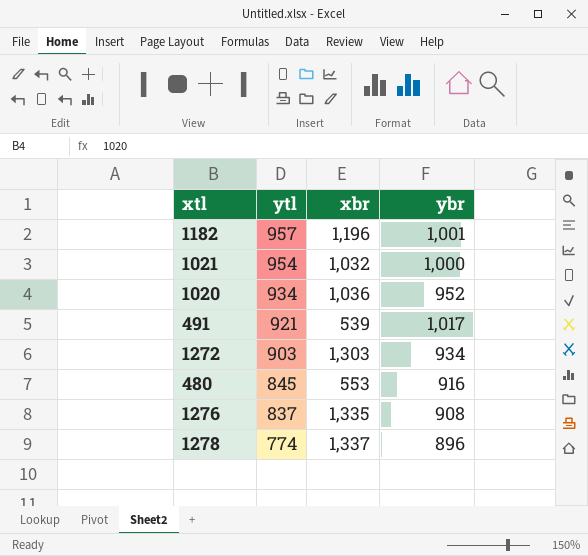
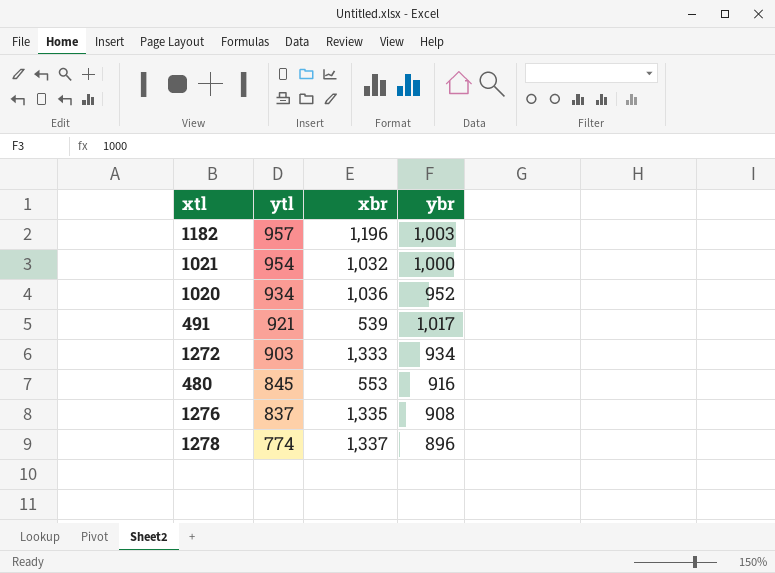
1182 | ybr: 1,001 -> 1,003
1272 | xbr: 1,303 -> 1,333

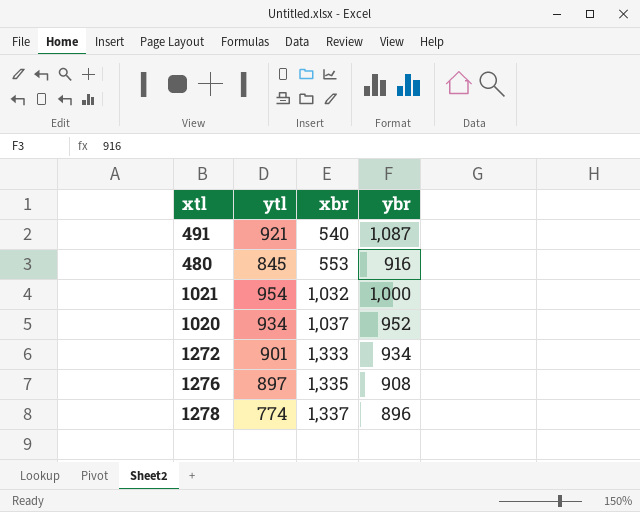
row order: ytl descending -> xbr ascending
row 1182: 957 | 1,196 | 1,003 -> none
491 | xbr: 539 -> 540
491 | ybr: 1,017 -> 1,087
1020 | xbr: 1,036 -> 1,037
1272 | ytl: 903 -> 901
1276 | ytl: 837 -> 897

